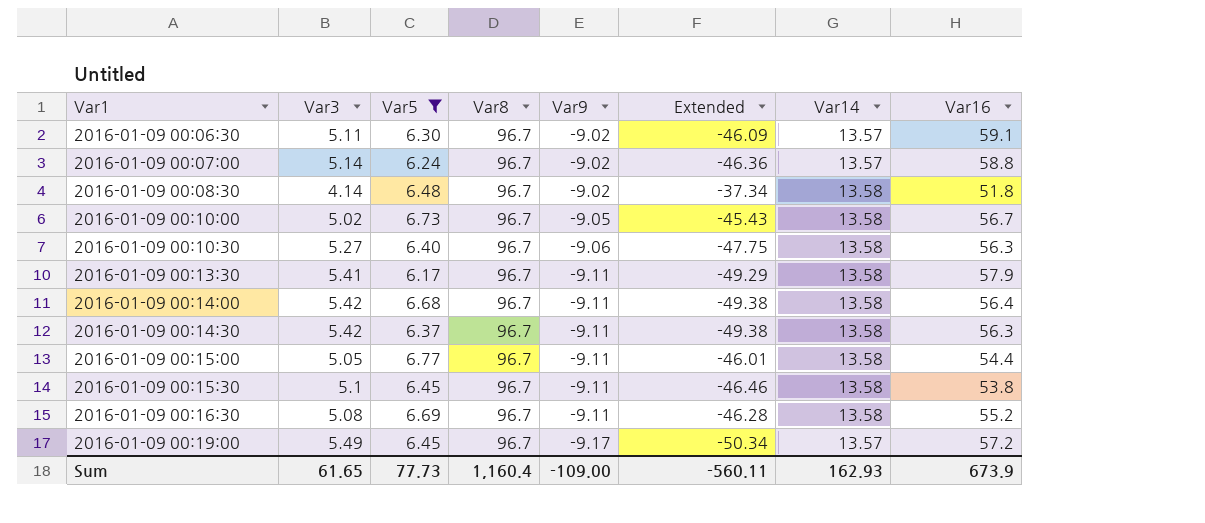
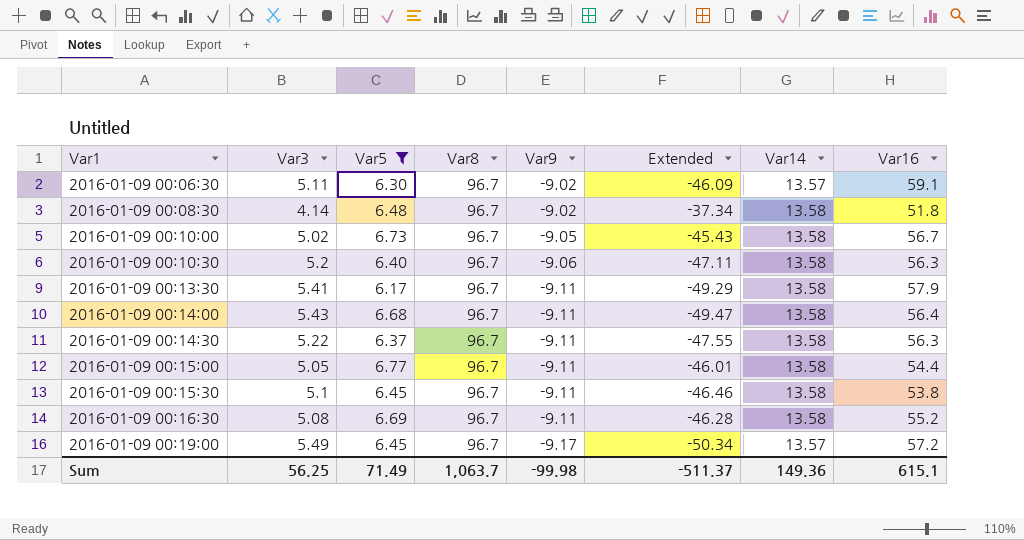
row 2016-01-09 00:07:00: 5.14 | 6.24 | 96.7 | -9.02 | -46.36 | 13.57 | 58.8 -> none
2016-01-09 00:10:30 | Var3: 5.27 -> 5.2
2016-01-09 00:10:30 | Extended: -47.75 -> -47.11
2016-01-09 00:14:00 | Var3: 5.42 -> 5.43
2016-01-09 00:14:00 | Extended: -49.38 -> -49.47
2016-01-09 00:14:30 | Var3: 5.42 -> 5.22
2016-01-09 00:14:30 | Extended: -49.38 -> -47.55
Sum | Var3: 61.65 -> 56.25
Sum | Var5: 77.73 -> 71.49
Sum | Var8: 1,160.4 -> 1,063.7
Sum | Var9: -109.00 -> -99.98
Sum | Extended: -560.11 -> -511.37
Sum | Var14: 162.93 -> 149.36
Sum | Var16: 673.9 -> 615.1

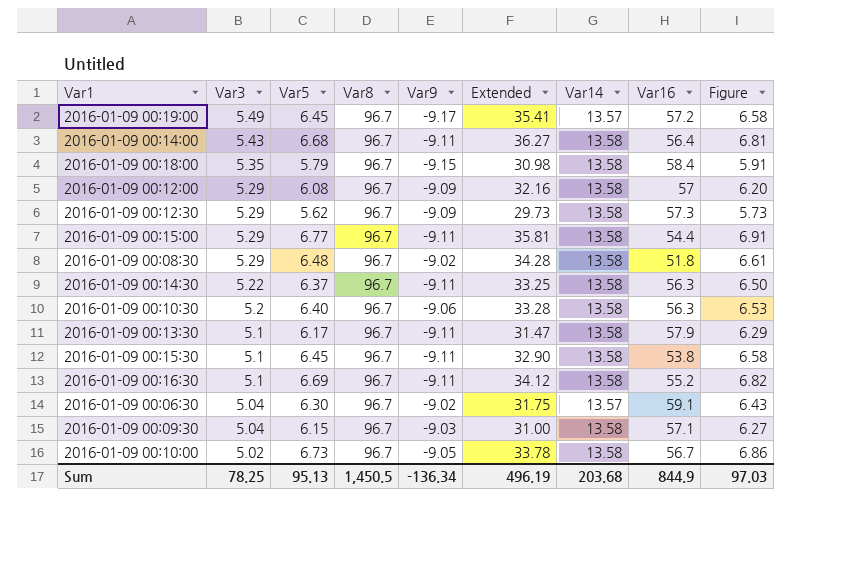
filter: Var5 >= 6.17 -> none
row order: Var1 ascending -> Var3 descending
column Extended | formula: [Var3] * [Var9] -> [Var3] * [Var5]
column Figure | formula: none -> [Var5] * 1.02
2016-01-09 00:15:00 | Var3: 5.05 -> 5.29
2016-01-09 00:08:30 | Var3: 4.14 -> 5.29
2016-01-09 00:13:30 | Var3: 5.41 -> 5.1
2016-01-09 00:16:30 | Var3: 5.08 -> 5.1
2016-01-09 00:06:30 | Var3: 5.11 -> 5.04
Sum | Var3: 56.25 -> 78.25
Sum | Var5: 71.49 -> 95.13
Sum | Var8: 1,063.7 -> 1,450.5
Sum | Var9: -99.98 -> -136.34
Sum | Extended: -511.37 -> 496.19
Sum | Var14: 149.36 -> 203.68
Sum | Var16: 615.1 -> 844.9

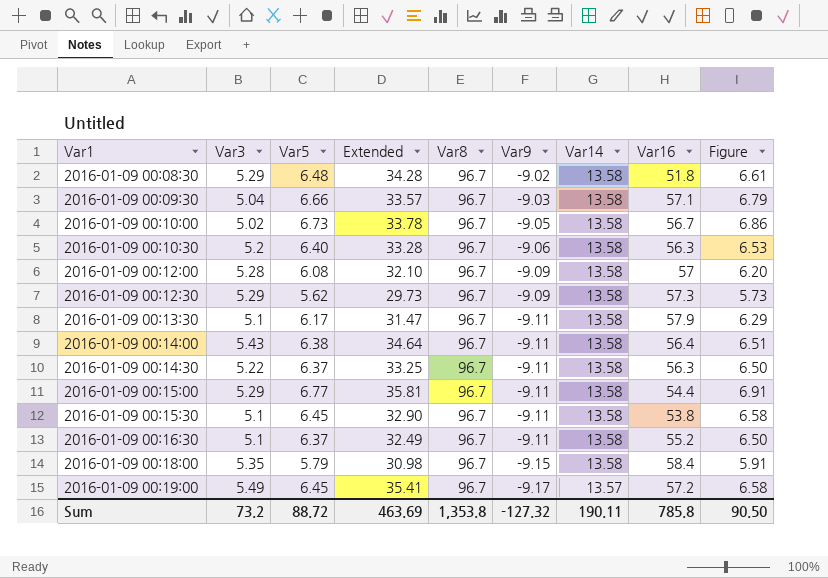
row order: Var3 descending -> Var1 ascending
column Extended | position: 6 -> 4
row 2016-01-09 00:06:30: 5.04 | 6.30 | 96.7 | -9.02 | 31.75 | 13.57 | 59.1 | 6.43 -> none
2016-01-09 00:09:30 | Var5: 6.15 -> 6.66
2016-01-09 00:09:30 | Extended: 31.00 -> 33.57
2016-01-09 00:09:30 | Figure: 6.27 -> 6.79
2016-01-09 00:12:00 | Var3: 5.29 -> 5.28
2016-01-09 00:12:00 | Extended: 32.16 -> 32.10
2016-01-09 00:14:00 | Var5: 6.68 -> 6.38
2016-01-09 00:14:00 | Extended: 36.27 -> 34.64
2016-01-09 00:14:00 | Figure: 6.81 -> 6.51
2016-01-09 00:16:30 | Var5: 6.69 -> 6.37
2016-01-09 00:16:30 | Extended: 34.12 -> 32.49
2016-01-09 00:16:30 | Figure: 6.82 -> 6.50
Sum | Var3: 78.25 -> 73.2
Sum | Var5: 95.13 -> 88.72
Sum | Extended: 496.19 -> 463.69
Sum | Var8: 1,450.5 -> 1,353.8
Sum | Var9: -136.34 -> -127.32
Sum | Var14: 203.68 -> 190.11
Sum | Var16: 844.9 -> 785.8
Sum | Figure: 97.03 -> 90.50

